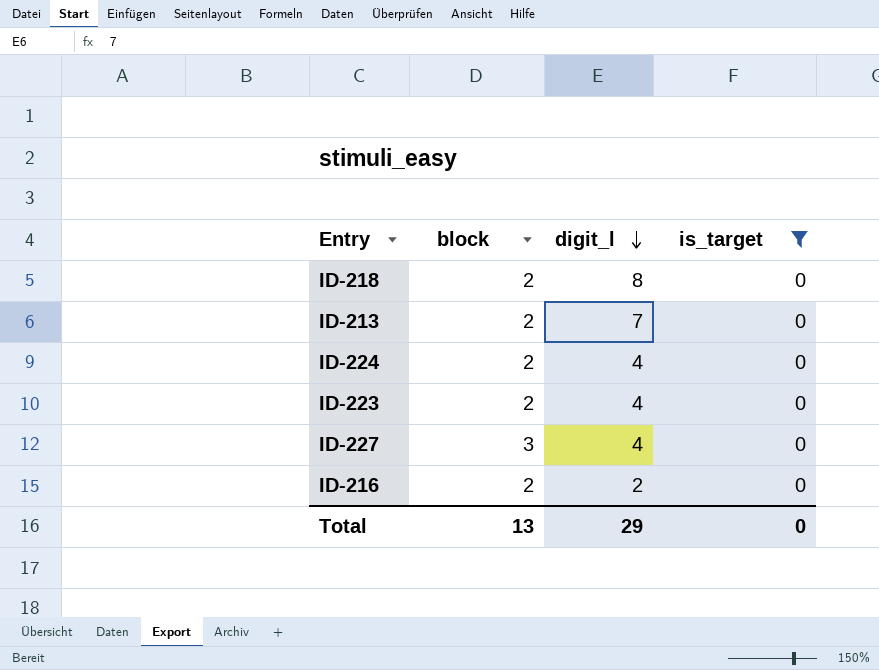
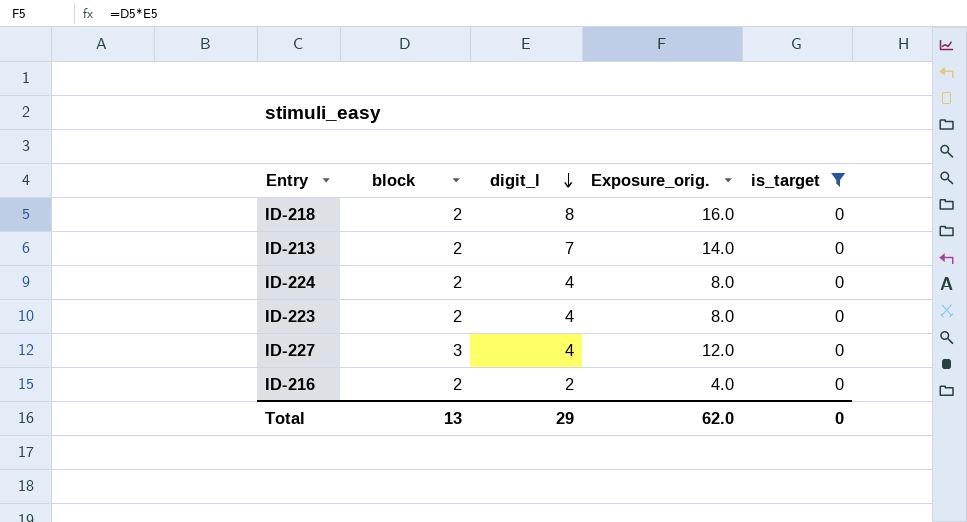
column Exposure_orig. | formula: none -> [block] * [digit_l]

